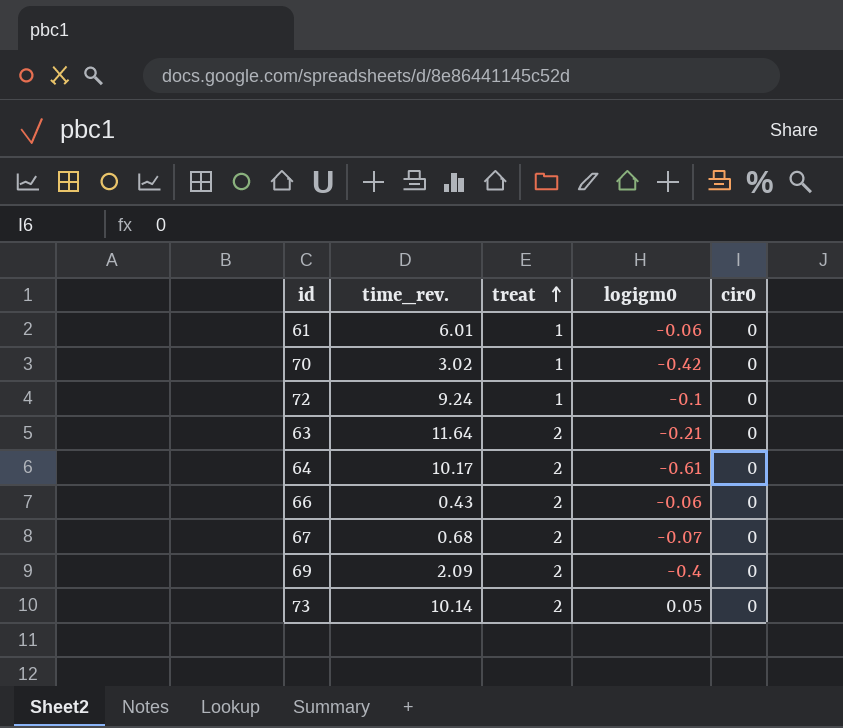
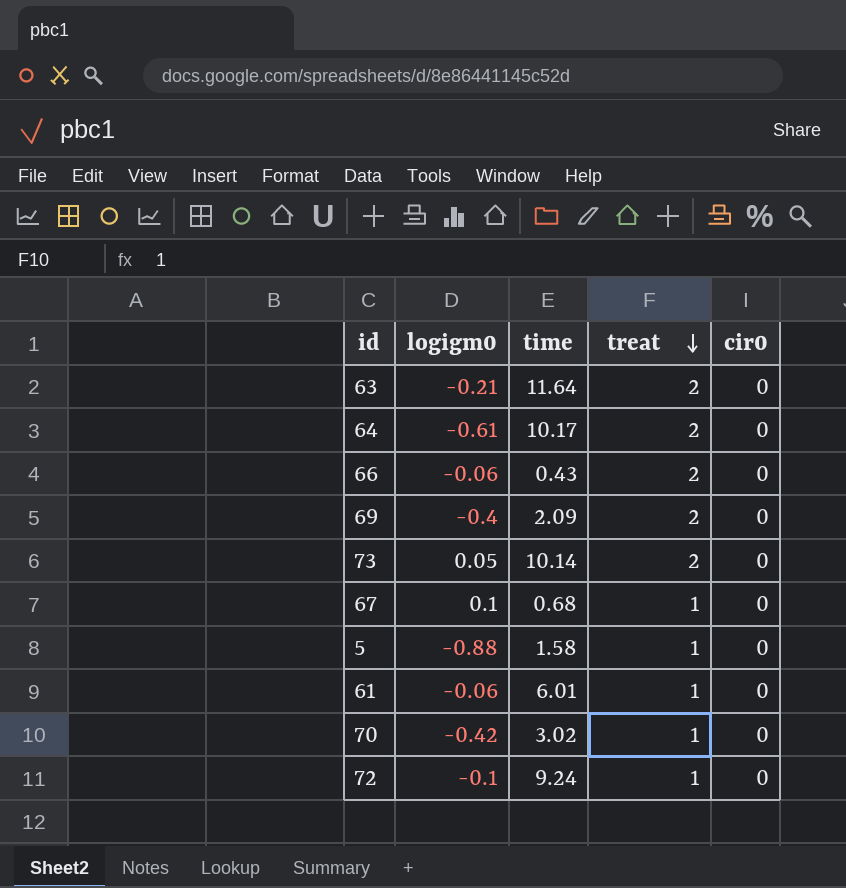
row order: treat ascending -> treat descending
column logigm0 | position: 4 -> 2
column name: time_rev. -> time
67 | logigm0: -0.07 -> 0.1
67 | treat: 2 -> 1
row 5: none -> -0.88 | 1.58 | 1 | 0

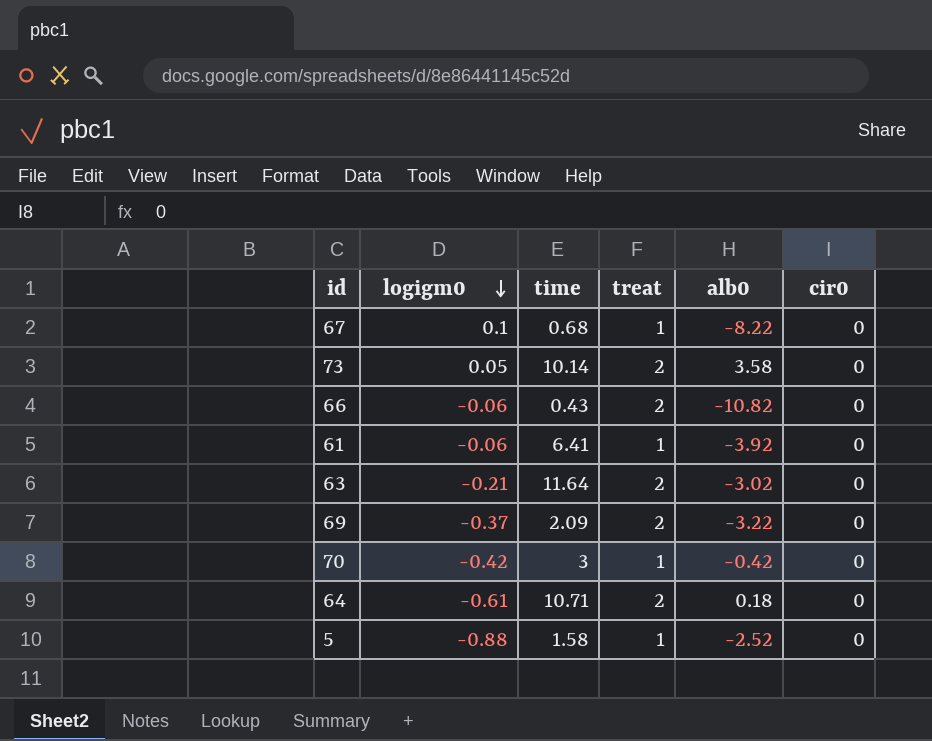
row order: treat descending -> logigm0 descending
column alb0 | position: none -> 5
row 72: -0.1 | 9.24 | 1 | 0 -> none
61 | time: 6.01 -> 6.41
69 | logigm0: -0.4 -> -0.37
70 | time: 3.02 -> 3
64 | time: 10.17 -> 10.71

